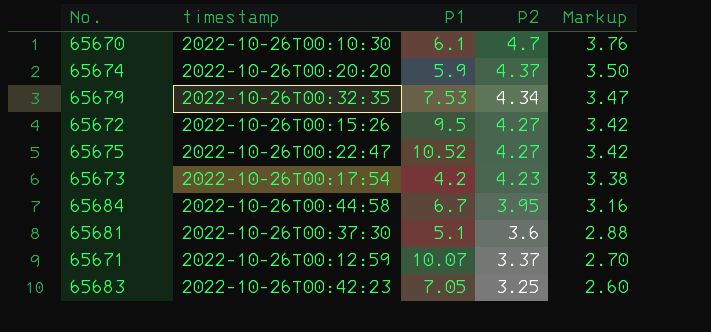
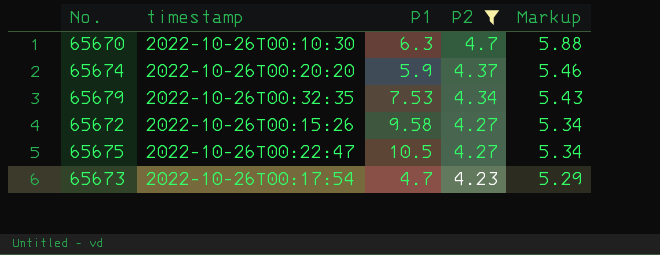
filter: none -> P2 >= 4.23
column Markup | formula: [P2] * 0.8 -> [P2] * 1.25
65670 | P1: 6.1 -> 6.3
65672 | P1: 9.5 -> 9.58
65675 | P1: 10.52 -> 10.5
65673 | P1: 4.2 -> 4.7

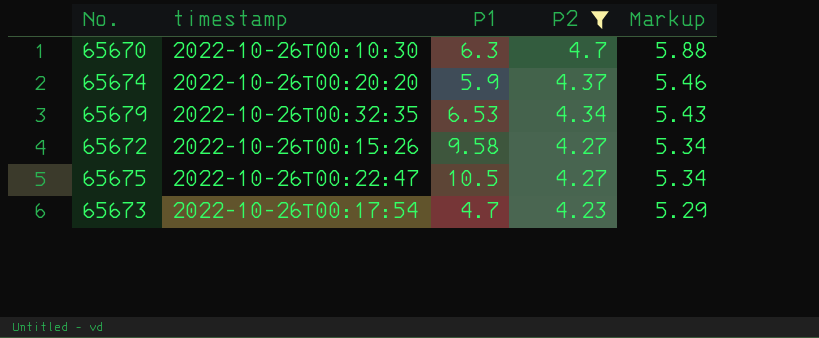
65679 | P1: 7.53 -> 6.53

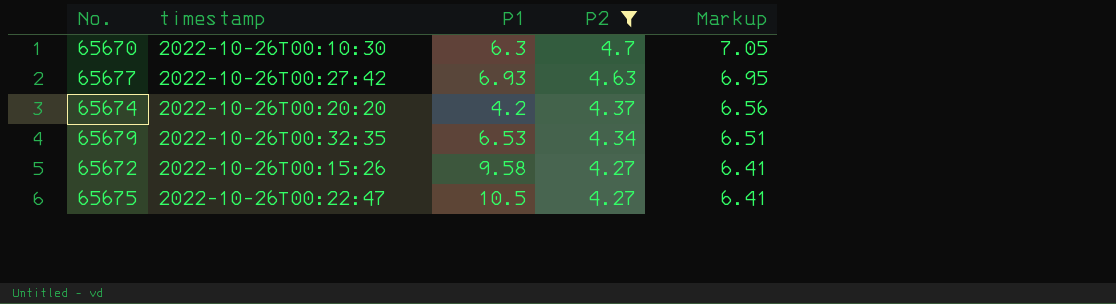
column Markup | formula: [P2] * 1.25 -> [P2] * 1.5
row 65673: 2022-10-26T00:17:54 | 4.7 | 4.23 | 5.29 -> none
row 65677: none -> 2022-10-26T00:27:42 | 6.93 | 4.63 | 6.95
65674 | P1: 5.9 -> 4.2

